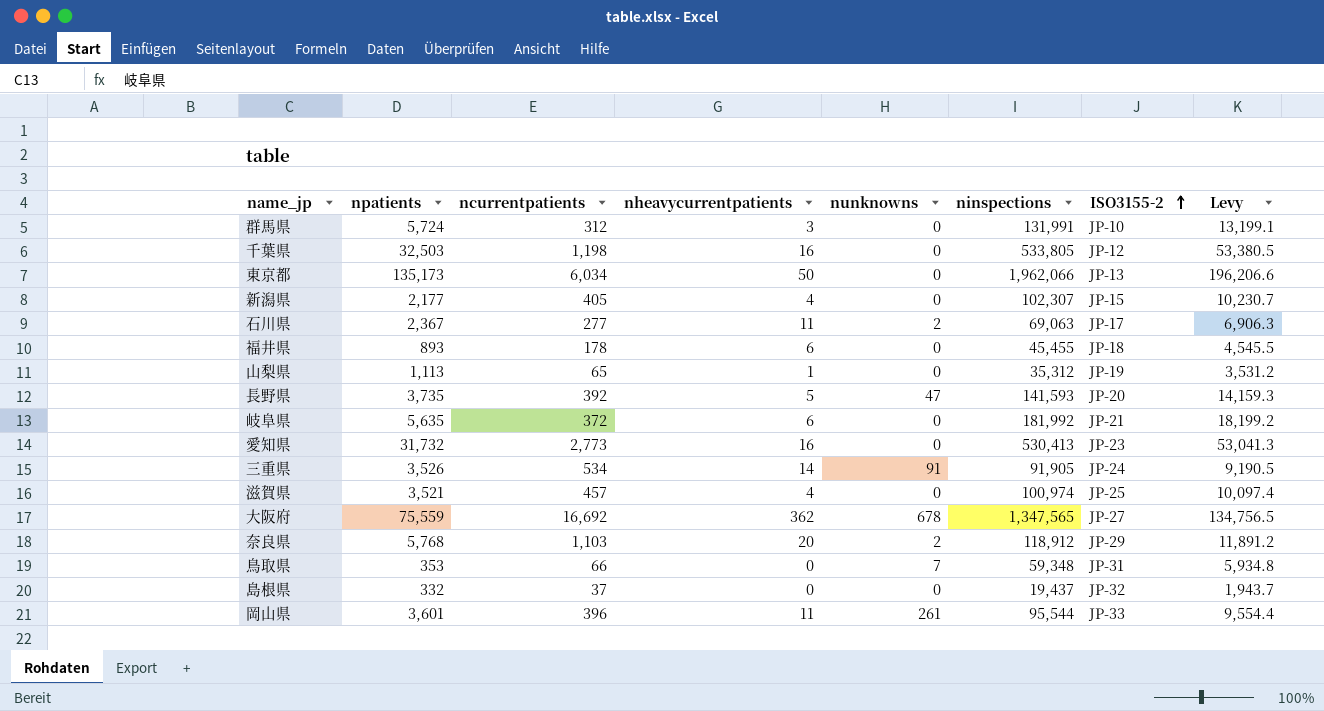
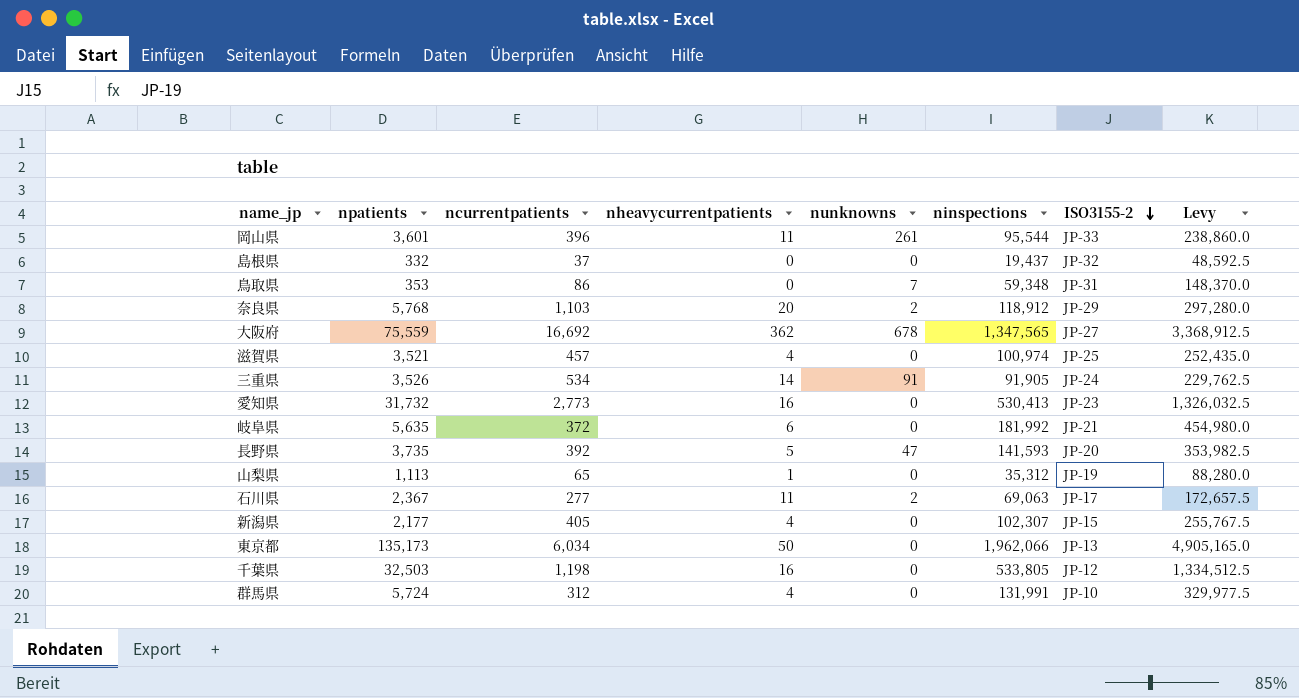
row order: ISO3155-2 ascending -> ISO3155-2 descending
column Levy | formula: [ninspections] * 0.1 -> [ninspections] * 2.5
row 福井県: 893 | 178 | 6 | 0 | 45,455 | JP-18 | 4,545.5 -> none
鳥取県 | ncurrentpatients: 66 -> 86
群馬県 | nheavycurrentpatients: 3 -> 4

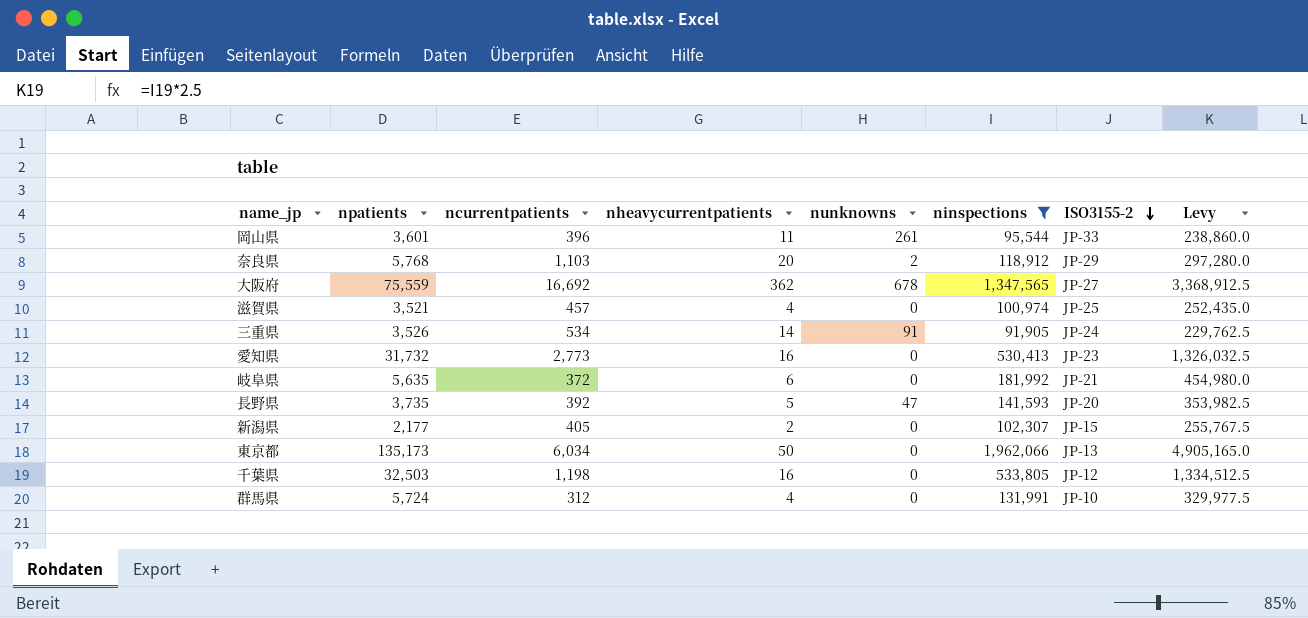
filter: none -> ninspections >= 91,905
新潟県 | nheavycurrentpatients: 4 -> 2

